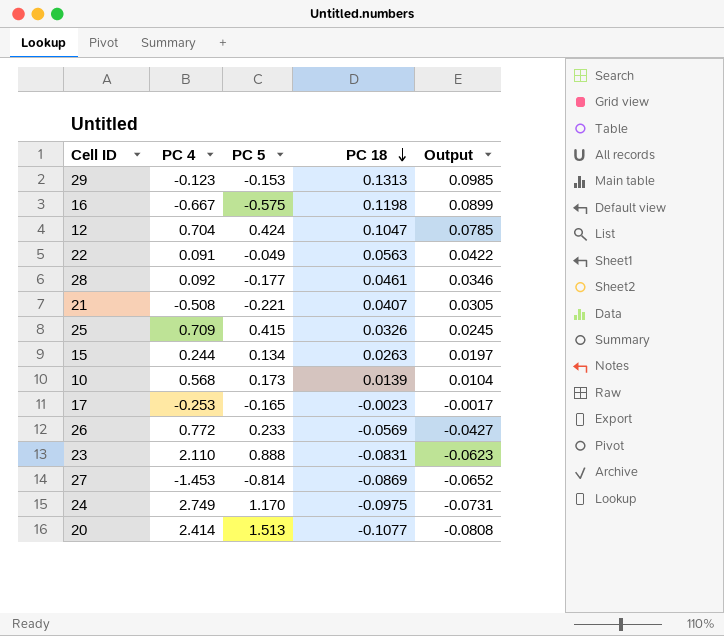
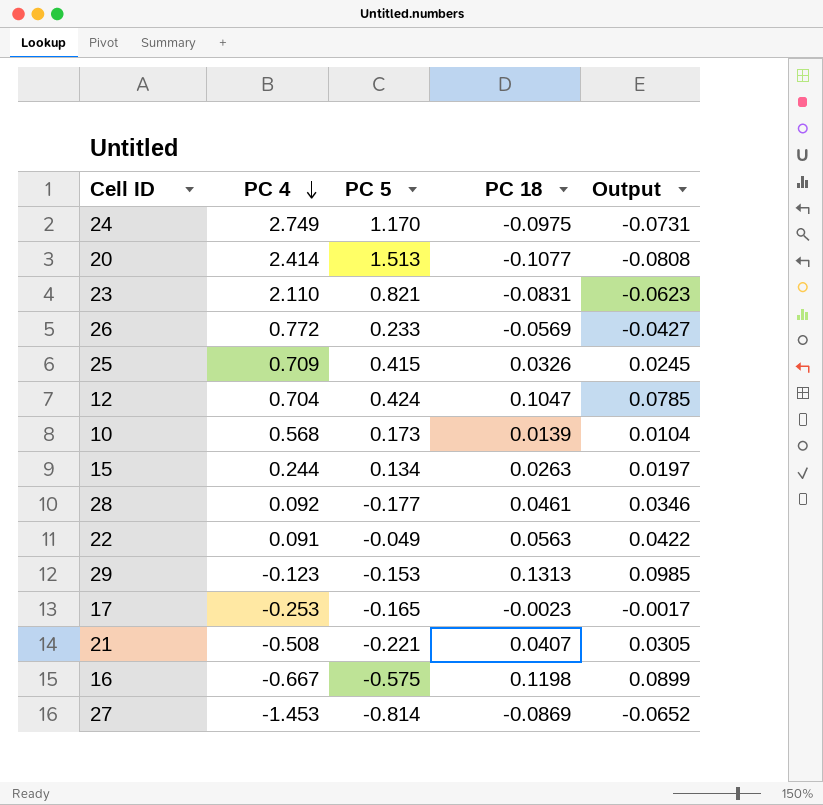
row order: PC 18 descending -> PC 4 descending
23 | PC 5: 0.888 -> 0.821

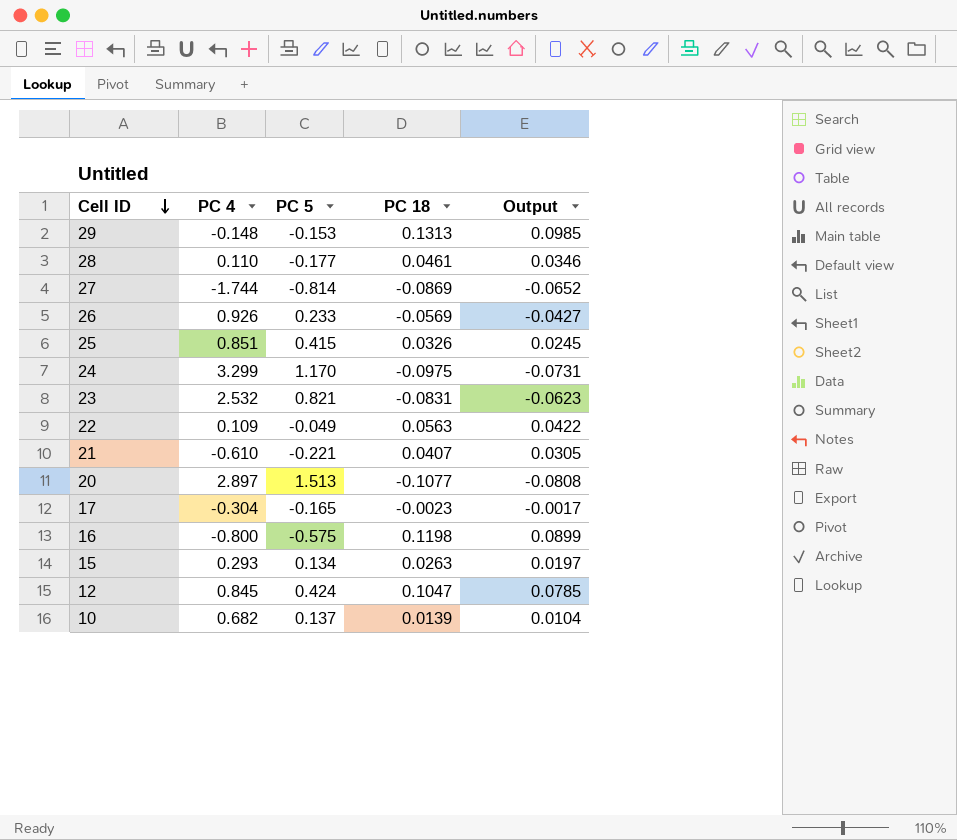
row order: PC 4 descending -> Cell ID descending
29 | PC 4: -0.123 -> -0.148
28 | PC 4: 0.092 -> 0.110
27 | PC 4: -1.453 -> -1.744
26 | PC 4: 0.772 -> 0.926
25 | PC 4: 0.709 -> 0.851
24 | PC 4: 2.749 -> 3.299
23 | PC 4: 2.110 -> 2.532
22 | PC 4: 0.091 -> 0.109
21 | PC 4: -0.508 -> -0.610
20 | PC 4: 2.414 -> 2.897
17 | PC 4: -0.253 -> -0.304
16 | PC 4: -0.667 -> -0.800
15 | PC 4: 0.244 -> 0.293
12 | PC 4: 0.704 -> 0.845
10 | PC 4: 0.568 -> 0.682
10 | PC 5: 0.173 -> 0.137

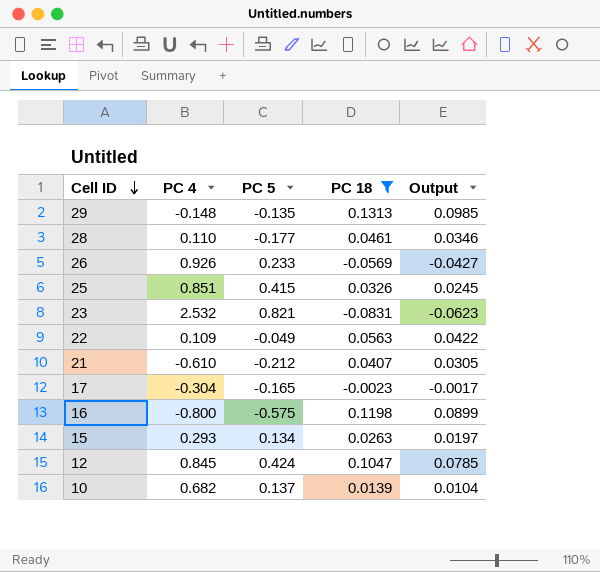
filter: none -> PC 18 >= -0.0831
29 | PC 5: -0.153 -> -0.135
21 | PC 5: -0.221 -> -0.212

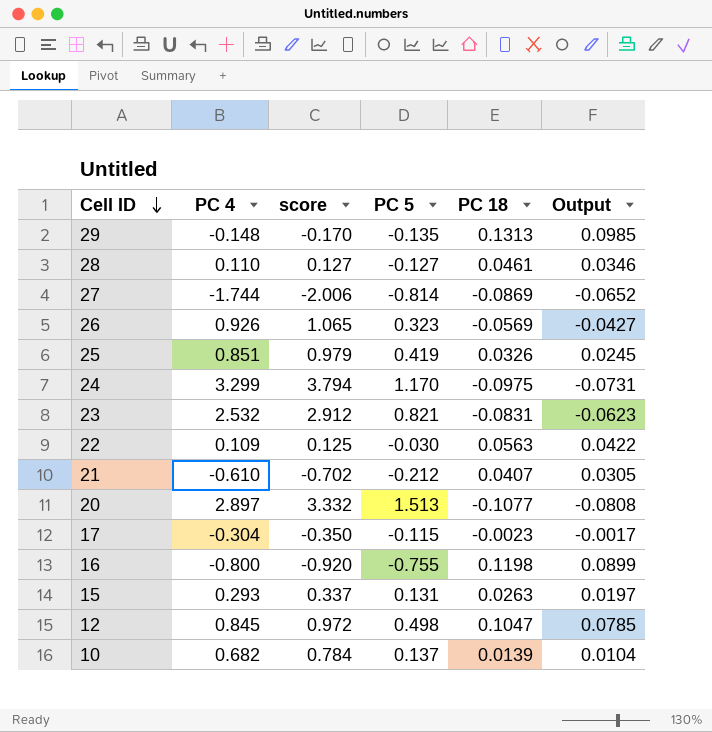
filter: PC 18 >= -0.0831 -> none
column score | formula: none -> [PC 4] * 1.15
28 | PC 5: -0.177 -> -0.127
26 | PC 5: 0.233 -> 0.323
25 | PC 5: 0.415 -> 0.419
22 | PC 5: -0.049 -> -0.030
17 | PC 5: -0.165 -> -0.115
16 | PC 5: -0.575 -> -0.755
15 | PC 5: 0.134 -> 0.131
12 | PC 5: 0.424 -> 0.498

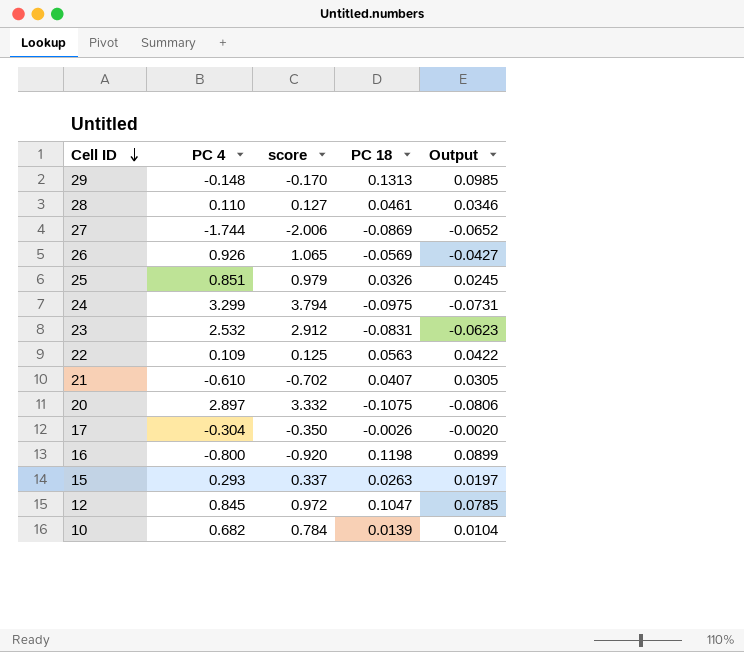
column PC 5 | position: 4 -> none
20 | PC 18: -0.1077 -> -0.1075
20 | Output: -0.0808 -> -0.0806
17 | PC 18: -0.0023 -> -0.0026
17 | Output: -0.0017 -> -0.0020

